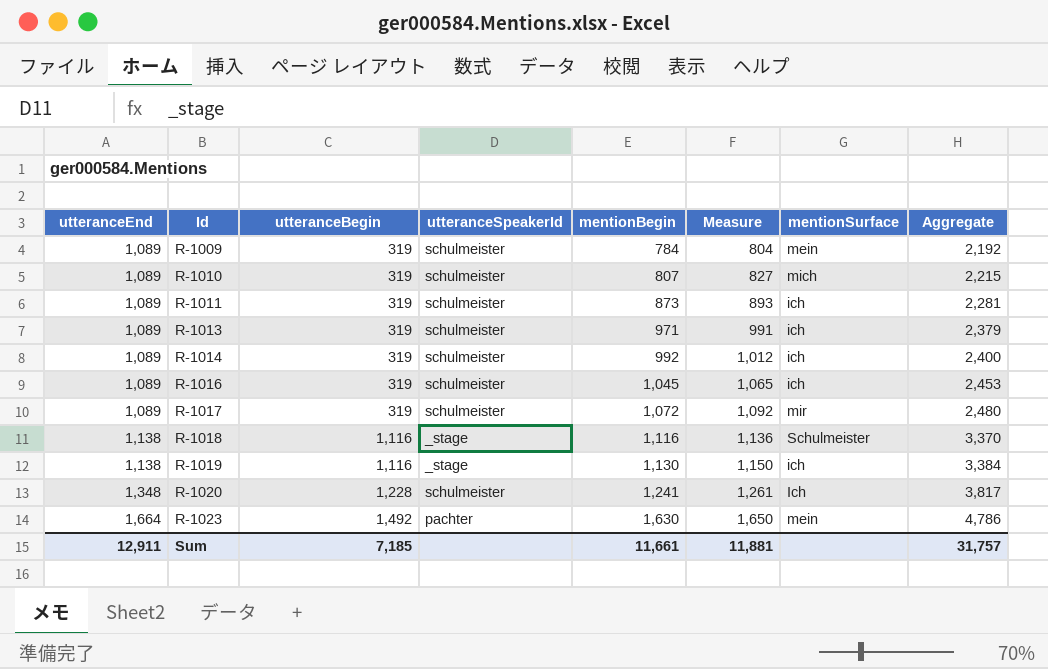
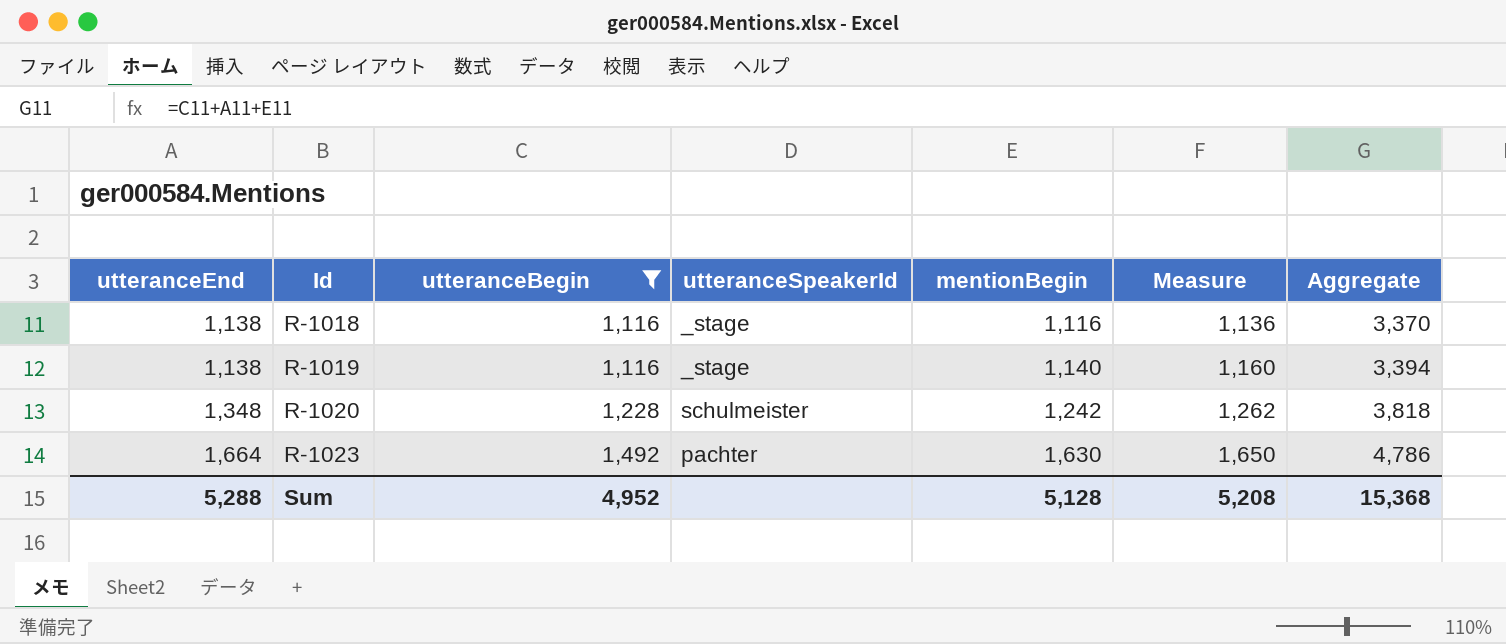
filter: none -> utteranceBegin != 319
column mentionSurface | position: 7 -> none
R-1019 | mentionBegin: 1,130 -> 1,140
R-1019 | Measure: 1,150 -> 1,160
R-1019 | Aggregate: 3,384 -> 3,394
R-1020 | mentionBegin: 1,241 -> 1,242
R-1020 | Measure: 1,261 -> 1,262
R-1020 | Aggregate: 3,817 -> 3,818
Sum | utteranceEnd: 12,911 -> 5,288
Sum | utteranceBegin: 7,185 -> 4,952
Sum | mentionBegin: 11,661 -> 5,128
Sum | Measure: 11,881 -> 5,208
Sum | Aggregate: 31,757 -> 15,368

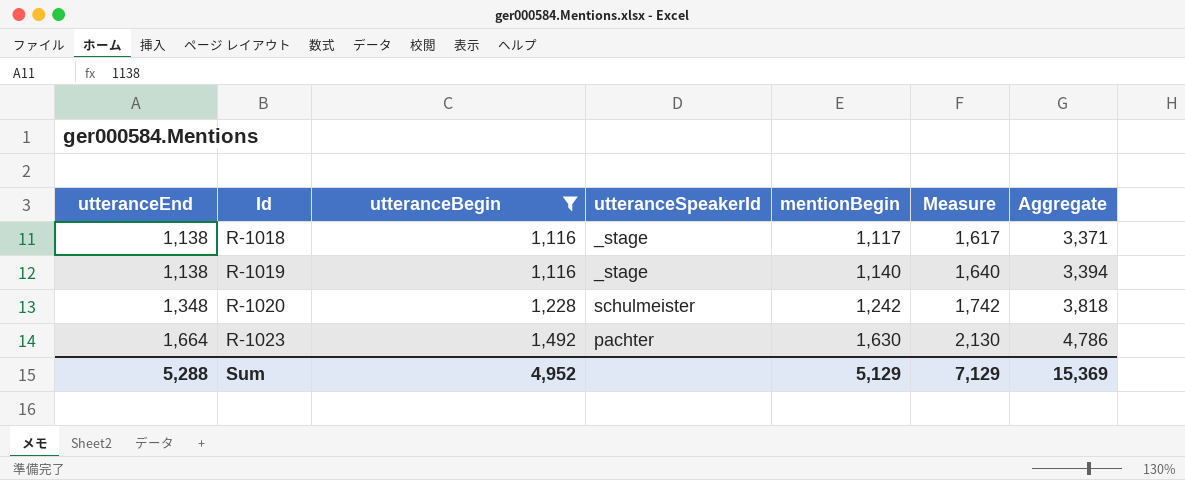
column Measure | formula: [mentionBegin] + 20 -> [mentionBegin] + 500
R-1018 | mentionBegin: 1,116 -> 1,117
R-1018 | Aggregate: 3,370 -> 3,371
Sum | mentionBegin: 5,128 -> 5,129
Sum | Measure: 5,208 -> 7,129
Sum | Aggregate: 15,368 -> 15,369

